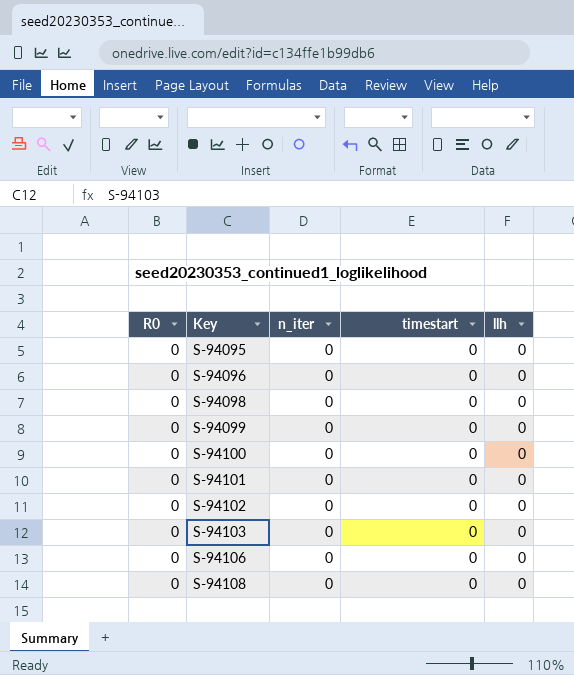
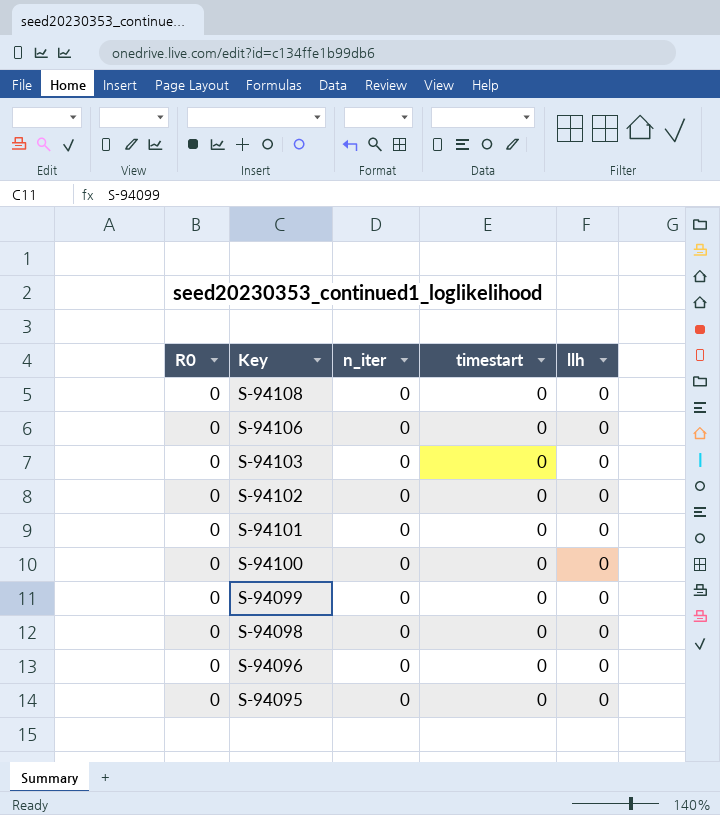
row order: Key ascending -> Key descending

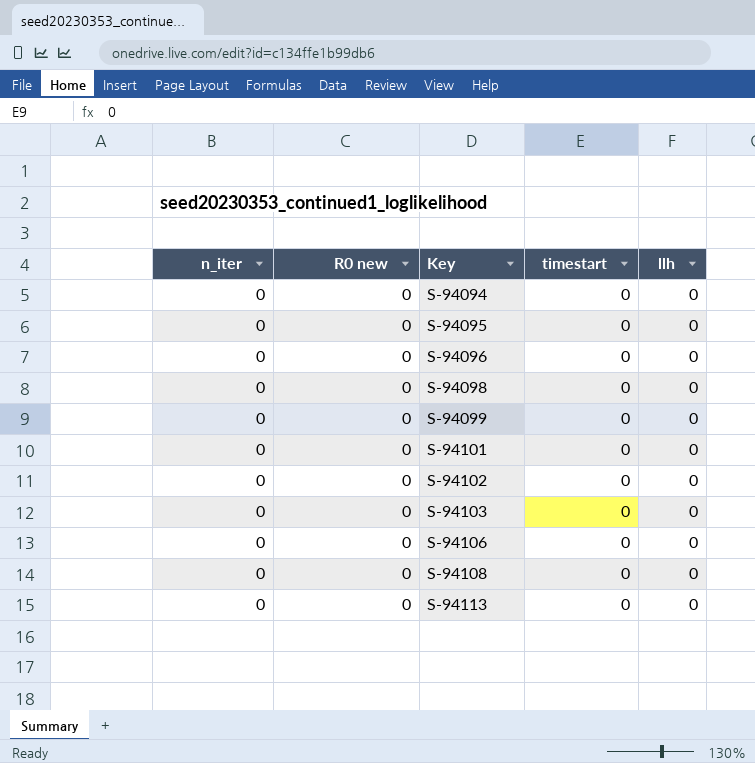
row order: Key descending -> Key ascending
column n_iter | position: 3 -> 1
column name: R0 -> R0 new
row S-94100: 0 | 0 | 0 | 0 -> none
row S-94094: none -> 0 | 0 | 0 | 0
row S-94113: none -> 0 | 0 | 0 | 0

